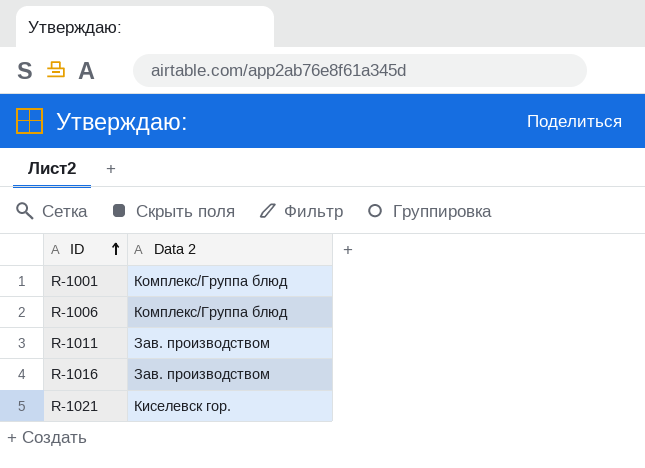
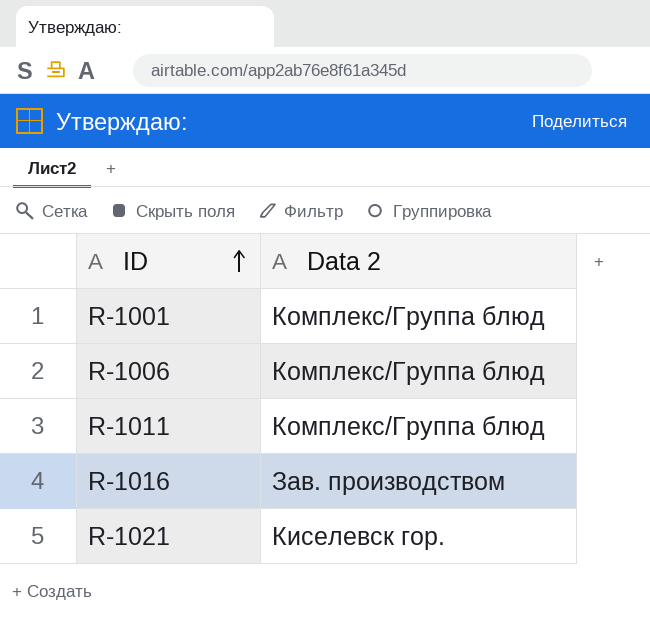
R-1011 | Data 2: Зав. производством -> Комплекс/Группа блюд

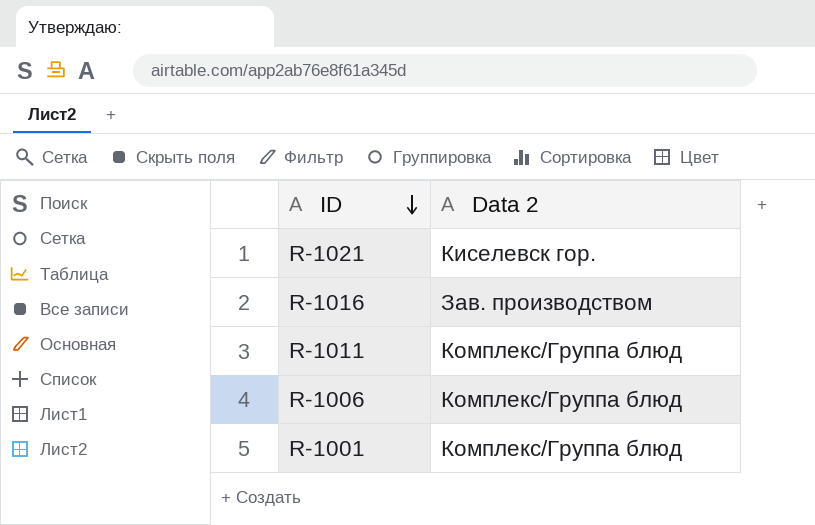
row order: ID ascending -> ID descending

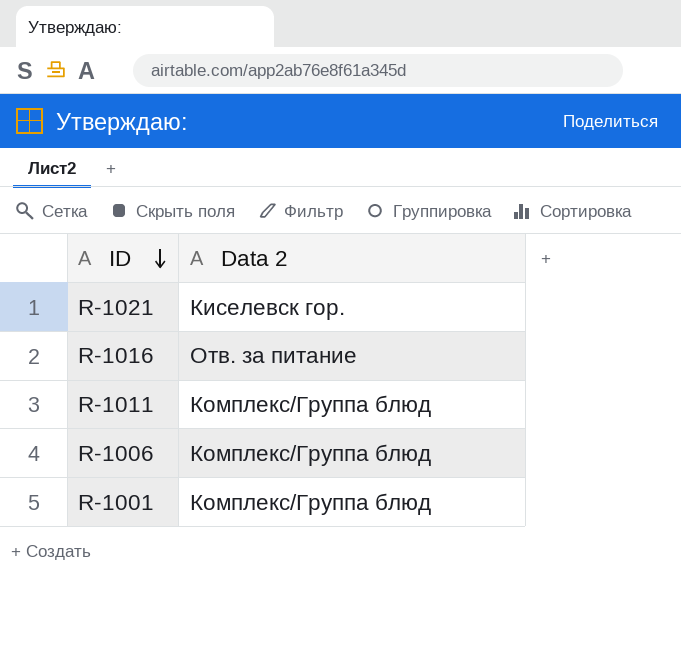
R-1016 | Data 2: Зав. производством -> Отв. за питание

